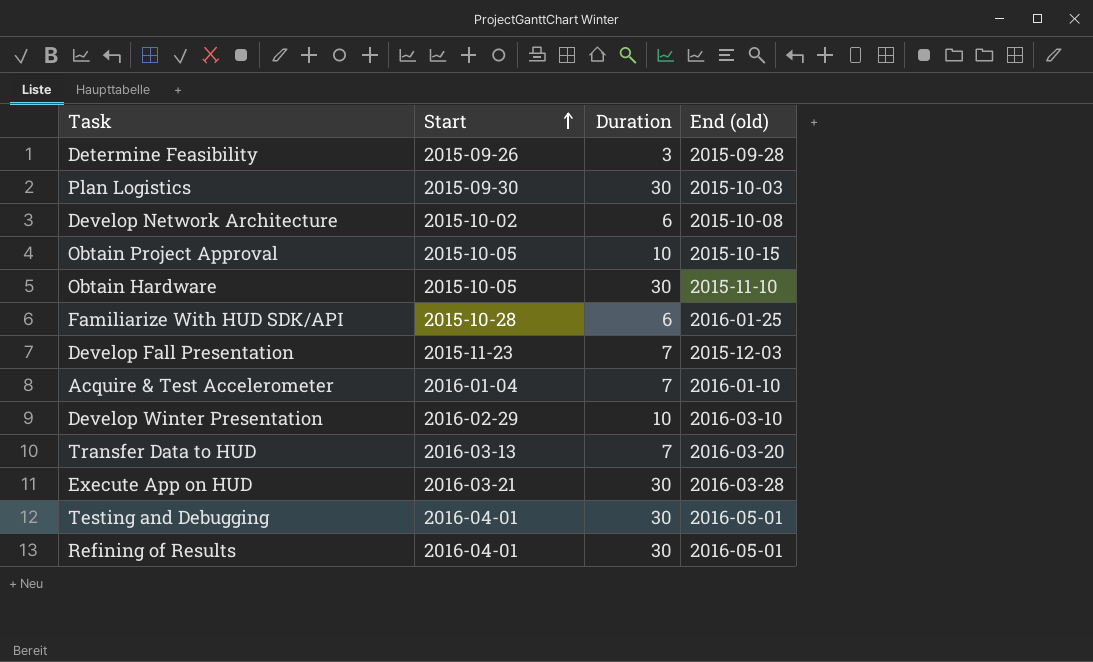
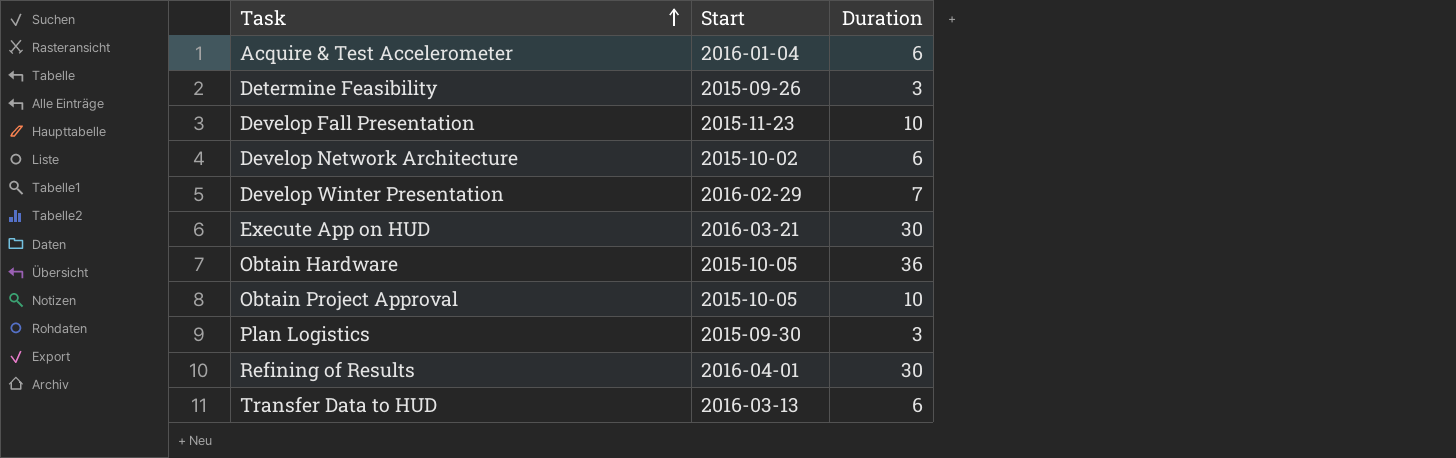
row order: Start ascending -> Task ascending
column End (old) | position: 4 -> none
row Familiarize With HUD SDK/API: 2015-10-28 | 6 | 2016-01-25 -> none
row Testing and Debugging: 2016-04-01 | 30 | 2016-05-01 -> none
Acquire & Test Accelerometer | Duration: 7 -> 6
Develop Fall Presentation | Duration: 7 -> 10
Develop Winter Presentation | Duration: 10 -> 7
Obtain Hardware | Duration: 30 -> 36
Plan Logistics | Duration: 30 -> 3
Transfer Data to HUD | Duration: 7 -> 6

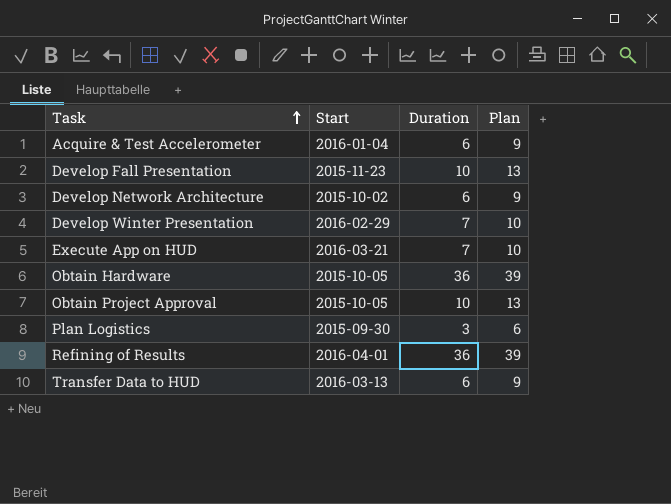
column Plan | formula: none -> [Duration] + 3
row Determine Feasibility: 2015-09-26 | 3 -> none
Execute App on HUD | Duration: 30 -> 7
Refining of Results | Duration: 30 -> 36

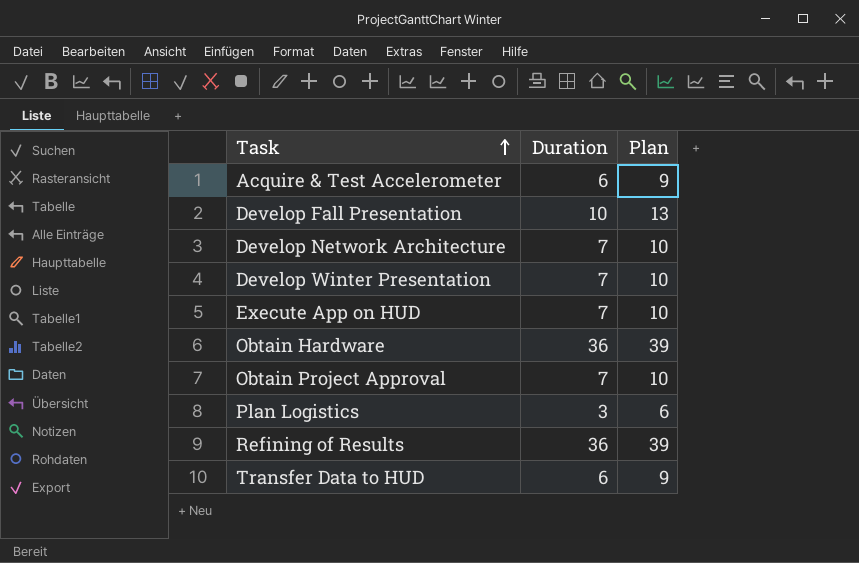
column Start | position: 2 -> none
Develop Network Architecture | Duration: 6 -> 7
Develop Network Architecture | Plan: 9 -> 10
Obtain Project Approval | Duration: 10 -> 7
Obtain Project Approval | Plan: 13 -> 10

